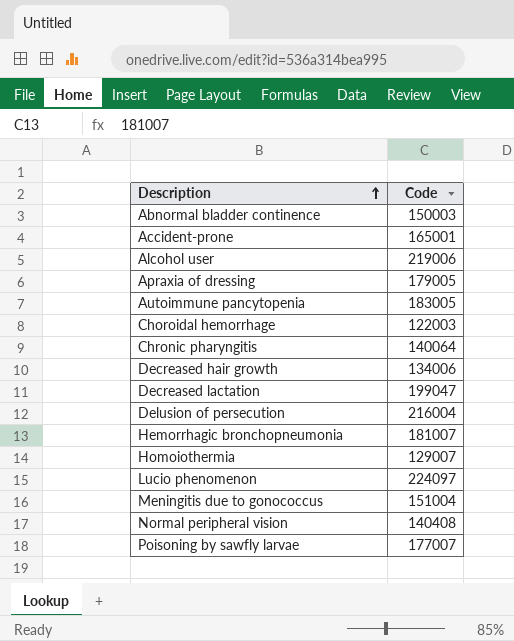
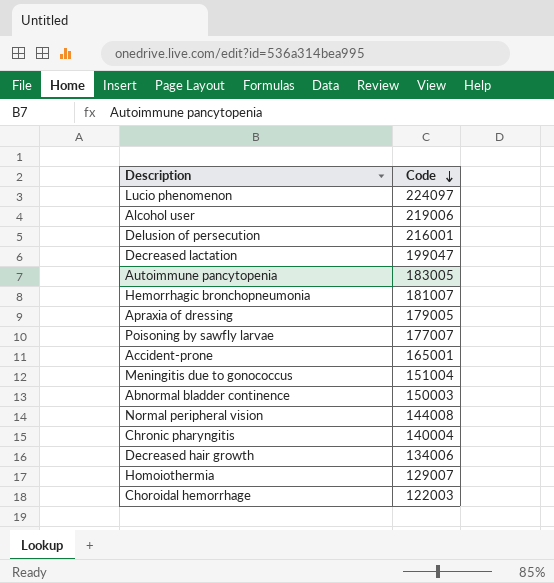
row order: Description ascending -> Code descending
Delusion of persecution | Code: 216004 -> 216001
Normal peripheral vision | Code: 140408 -> 144008
Chronic pharyngitis | Code: 140064 -> 140004

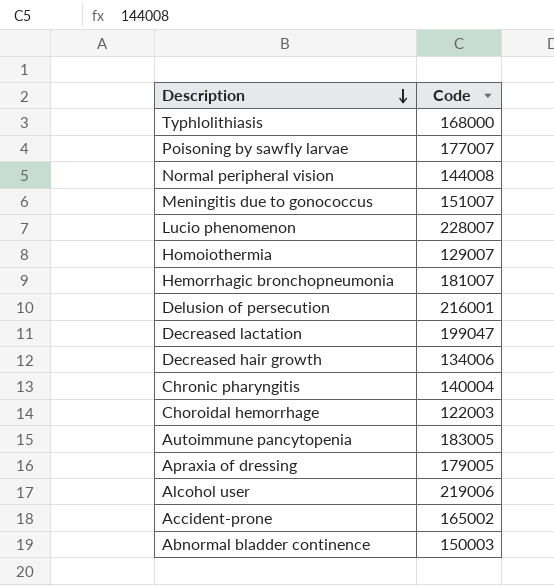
row order: Code descending -> Description descending
row Typhlolithiasis: none -> 168000
Meningitis due to gonococcus | Code: 151004 -> 151007
Lucio phenomenon | Code: 224097 -> 228007
Accident-prone | Code: 165001 -> 165002

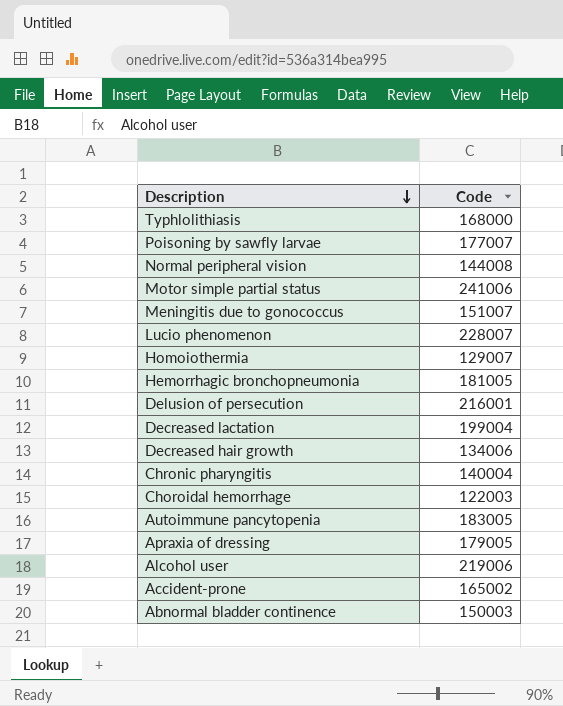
row Motor simple partial status: none -> 241006
Hemorrhagic bronchopneumonia | Code: 181007 -> 181005
Decreased lactation | Code: 199047 -> 199004

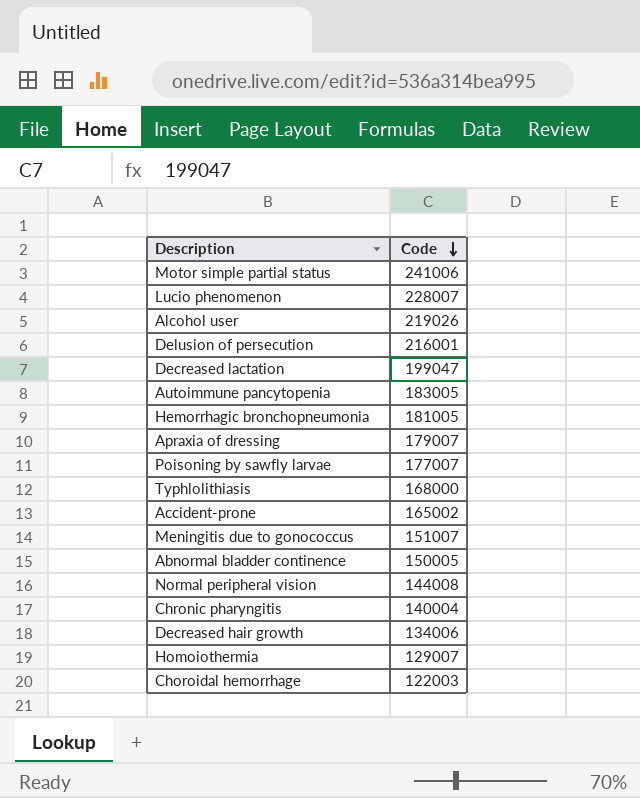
row order: Description descending -> Code descending
Alcohol user | Code: 219006 -> 219026
Decreased lactation | Code: 199004 -> 199047
Apraxia of dressing | Code: 179005 -> 179007
Abnormal bladder continence | Code: 150003 -> 150005

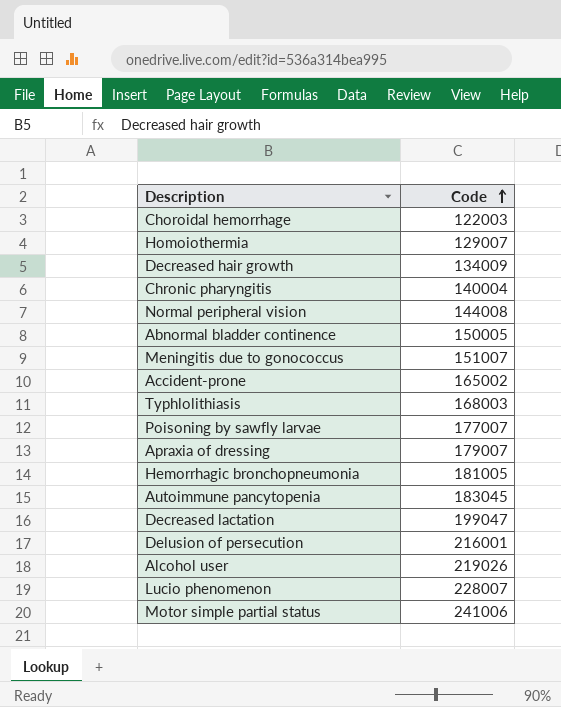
row order: Code descending -> Code ascending
Decreased hair growth | Code: 134006 -> 134009
Typhlolithiasis | Code: 168000 -> 168003
Autoimmune pancytopenia | Code: 183005 -> 183045

